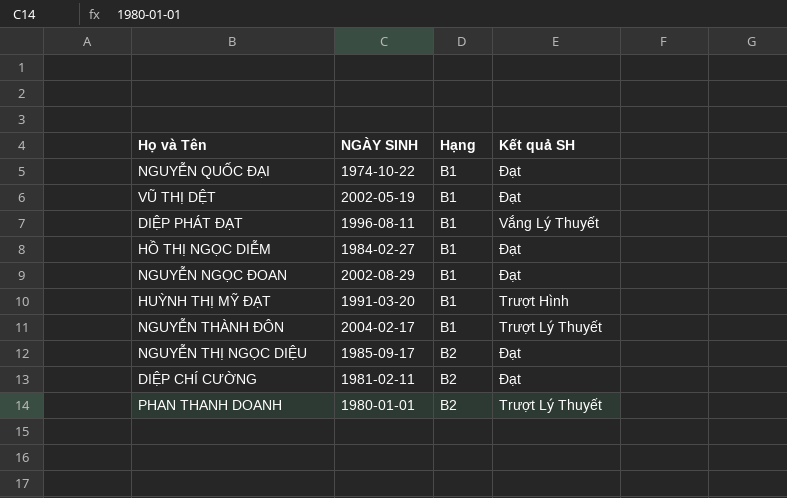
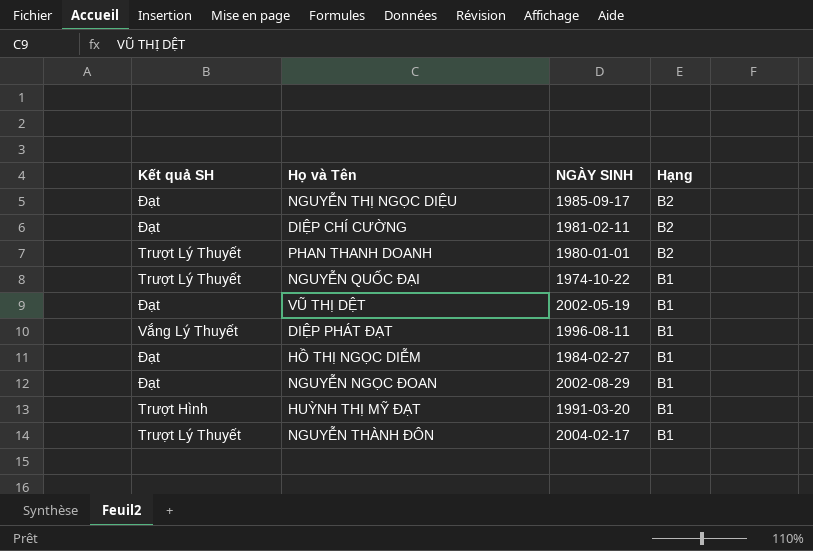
row order: Hạng ascending -> Hạng descending
column Kết quả SH | position: 4 -> 1
NGUYỄN QUỐC ĐẠI | Kết quả SH: Đạt -> Trượt Lý Thuyết

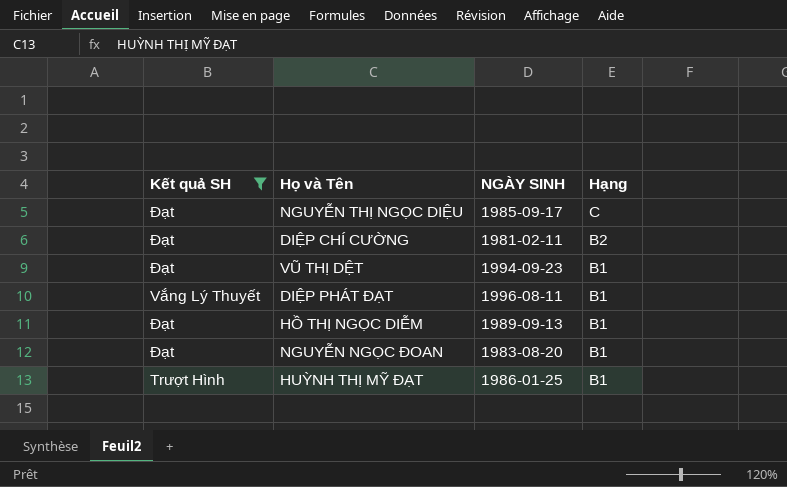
filter: none -> Kết quả SH != Trượt Lý Thuyết
NGUYỄN THỊ NGỌC DIỆU | Hạng: B2 -> C
VŨ THỊ DỆT | NGÀY SINH: 2002-05-19 -> 1994-09-23
HỒ THỊ NGỌC DIỄM | NGÀY SINH: 1984-02-27 -> 1989-09-13
NGUYỄN NGỌC ĐOAN | NGÀY SINH: 2002-08-29 -> 1983-08-20
HUỲNH THỊ MỸ ĐẠT | NGÀY SINH: 1991-03-20 -> 1986-01-25

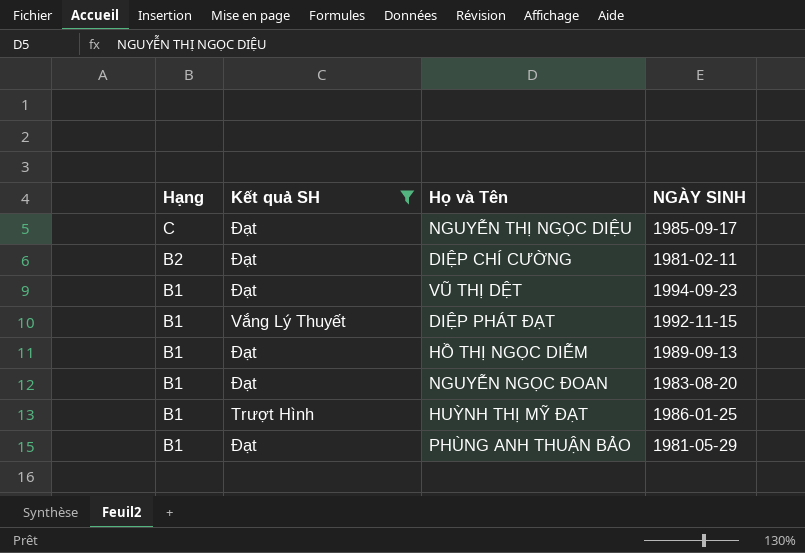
column Hạng | position: 4 -> 1
DIỆP PHÁT ĐẠT | NGÀY SINH: 1996-08-11 -> 1992-11-15
row PHÙNG ANH THUẬN BẢO: none -> B1 | Đạt | 1981-05-29

